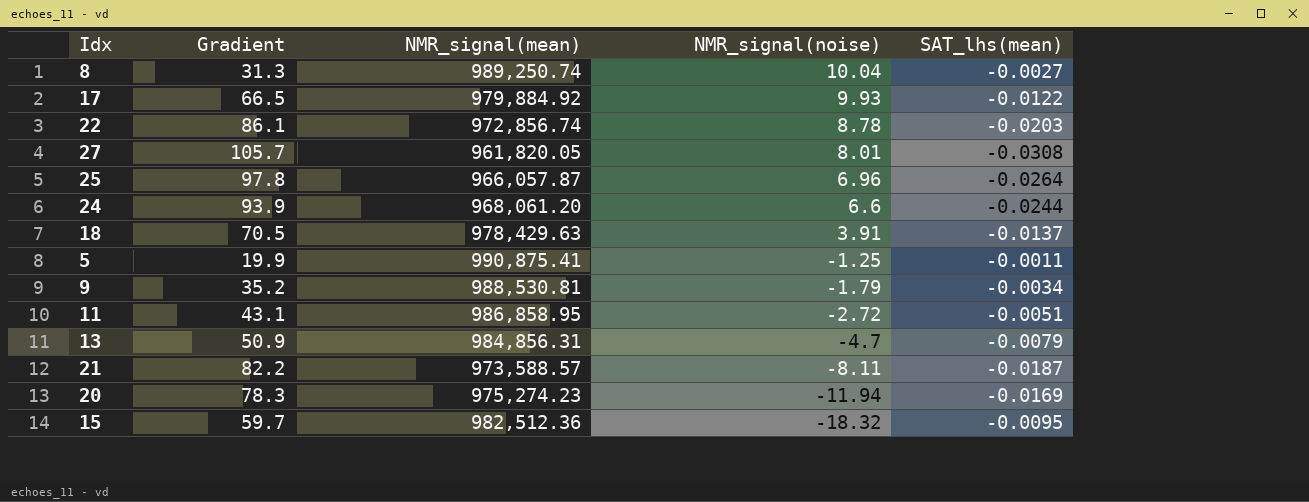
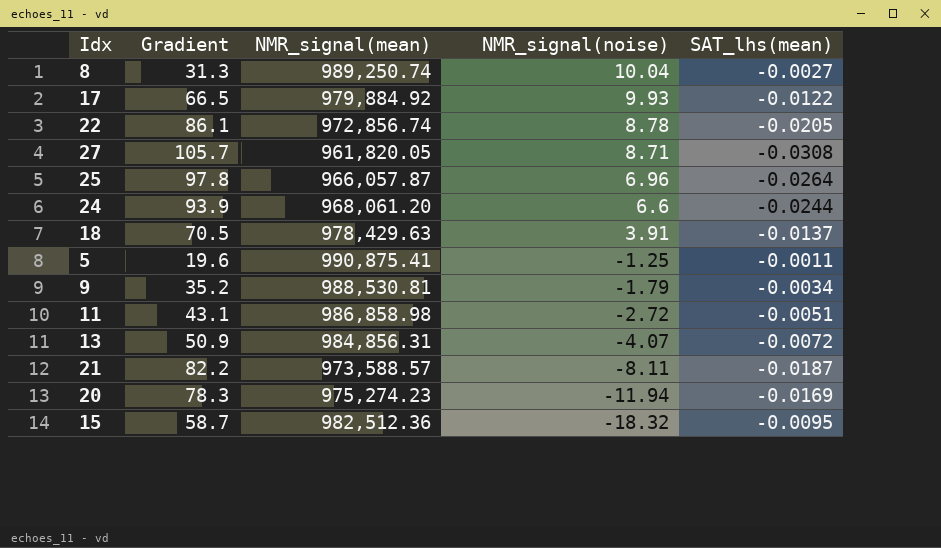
22 | SAT_lhs(mean): -0.0203 -> -0.0205
27 | NMR_signal(noise): 8.01 -> 8.71
5 | Gradient: 19.9 -> 19.6
11 | NMR_signal(mean): 986,858.95 -> 986,858.98
13 | NMR_signal(noise): -4.7 -> -4.07
13 | SAT_lhs(mean): -0.0079 -> -0.0072
15 | Gradient: 59.7 -> 58.7

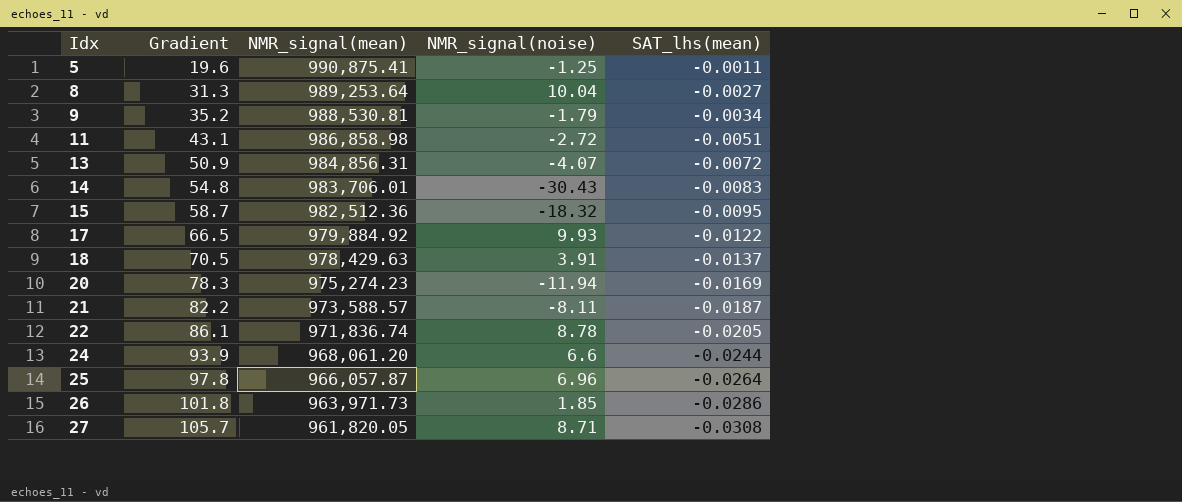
row order: NMR_signal(noise) descending -> Idx ascending
8 | NMR_signal(mean): 989,250.74 -> 989,253.64
row 14: none -> 54.8 | 983,706.01 | -30.43 | -0.0083
22 | NMR_signal(mean): 972,856.74 -> 971,836.74
row 26: none -> 101.8 | 963,971.73 | 1.85 | -0.0286

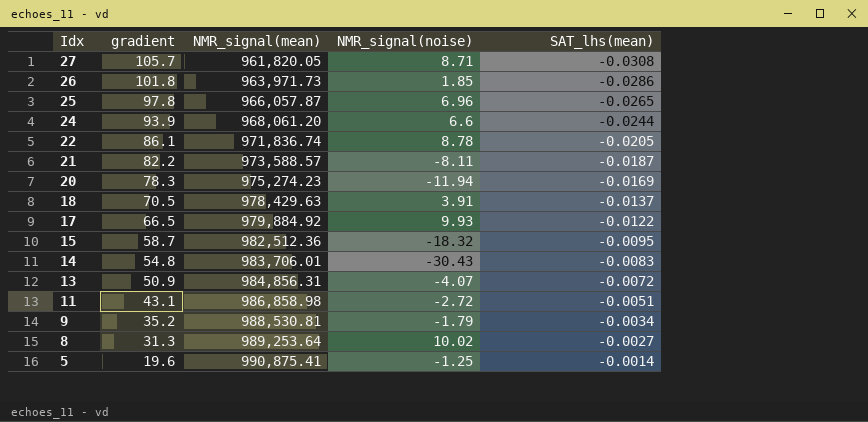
row order: Idx ascending -> Idx descending
column name: Gradient -> gradient
25 | SAT_lhs(mean): -0.0264 -> -0.0265
8 | NMR_signal(noise): 10.04 -> 10.02
5 | SAT_lhs(mean): -0.0011 -> -0.0014

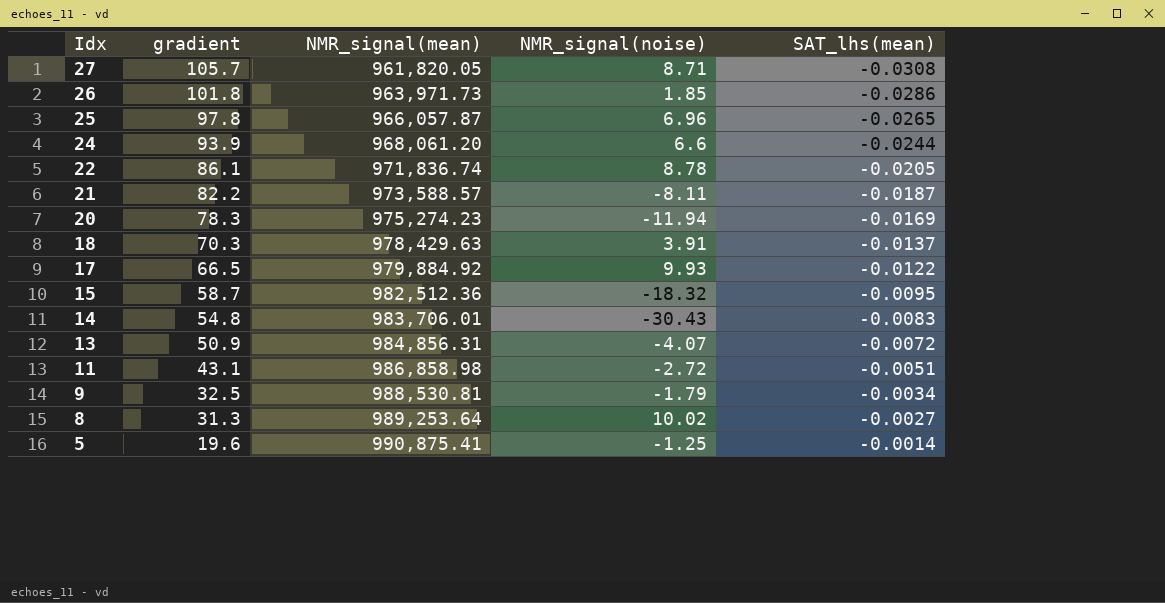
18 | gradient: 70.5 -> 70.3
9 | gradient: 35.2 -> 32.5

